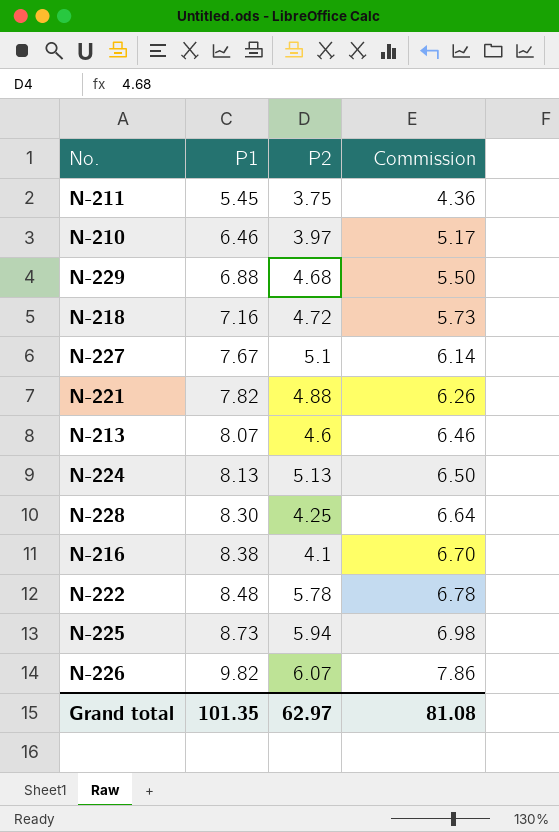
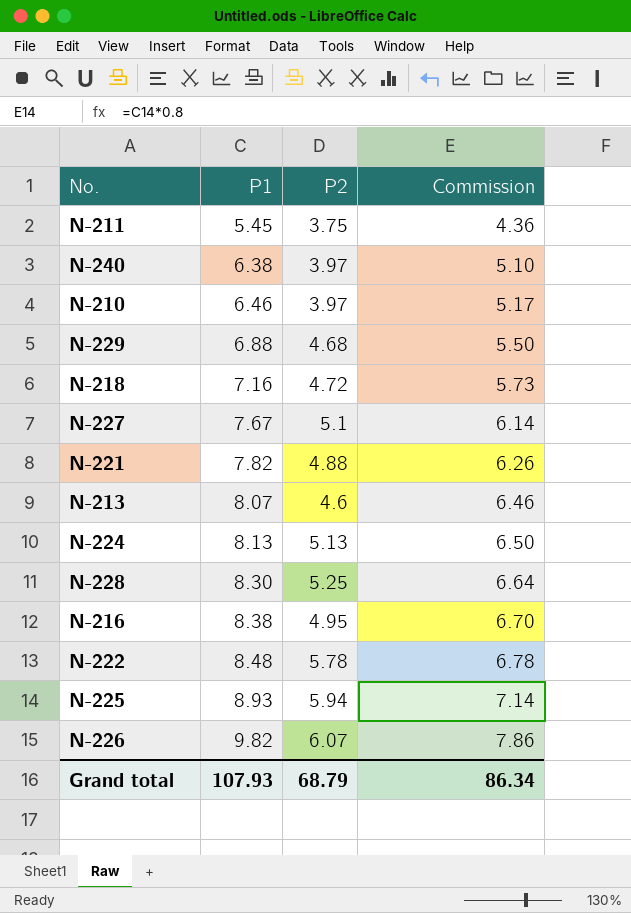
row N-240: none -> 6.38 | 3.97 | 5.10
N-228 | P2: 4.25 -> 5.25
N-216 | P2: 4.1 -> 4.95
N-225 | P1: 8.73 -> 8.93
N-225 | Commission: 6.98 -> 7.14
Grand total | P1: 101.35 -> 107.93
Grand total | P2: 62.97 -> 68.79
Grand total | Commission: 81.08 -> 86.34

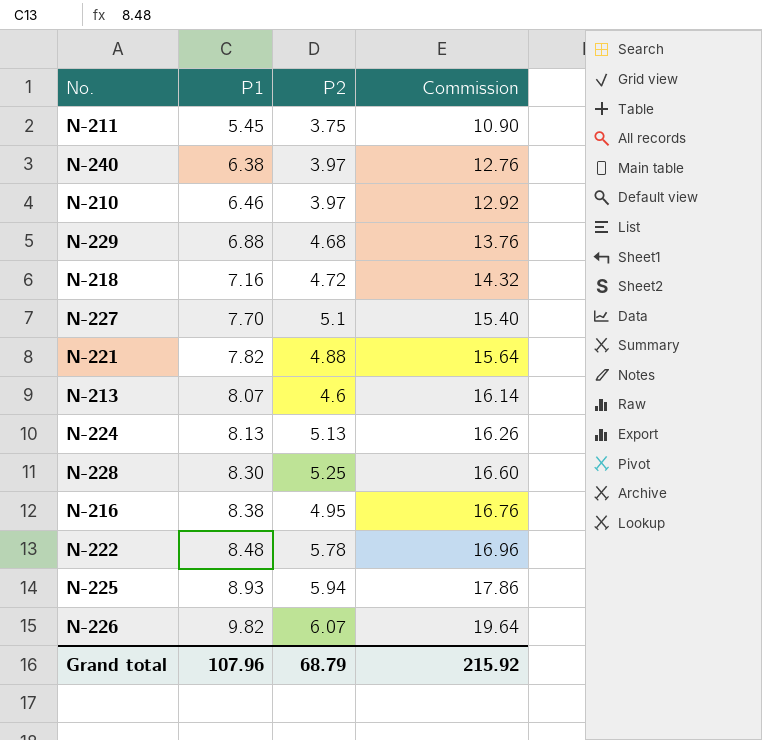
column Commission | formula: [P1] * 0.8 -> [P1] * 2
N-227 | P1: 7.67 -> 7.70
Grand total | P1: 107.93 -> 107.96
Grand total | Commission: 86.34 -> 215.92

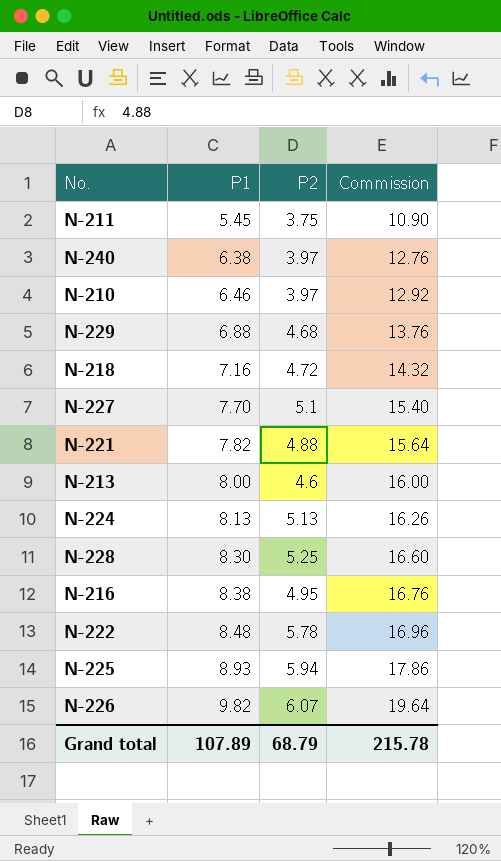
N-213 | P1: 8.07 -> 8.00
N-213 | Commission: 16.14 -> 16.00
Grand total | P1: 107.96 -> 107.89
Grand total | Commission: 215.92 -> 215.78

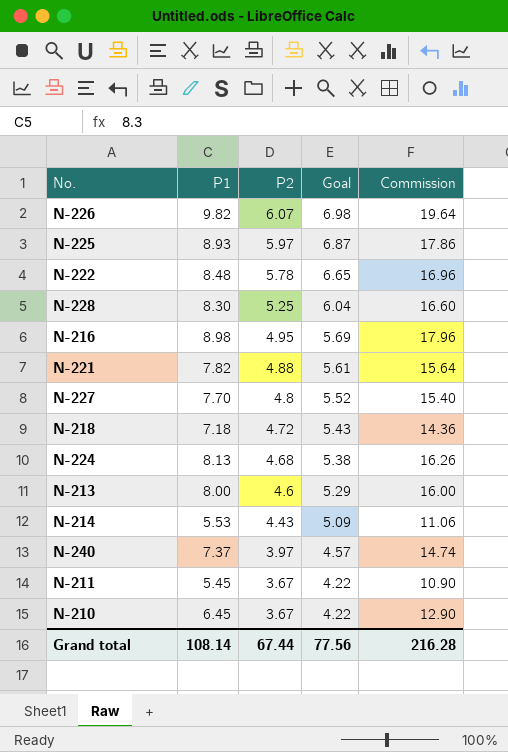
row order: P1 ascending -> P2 descending
column Goal | formula: none -> [P2] * 1.15
row N-229: 6.88 | 4.68 | 13.76 -> none
N-225 | P2: 5.94 -> 5.97
N-216 | P1: 8.38 -> 8.98
N-216 | Commission: 16.76 -> 17.96
N-227 | P2: 5.1 -> 4.8
N-218 | P1: 7.16 -> 7.18
N-218 | Commission: 14.32 -> 14.36
N-224 | P2: 5.13 -> 4.68
row N-214: none -> 5.53 | 4.43 | 5.09 | 11.06
N-240 | P1: 6.38 -> 7.37
N-240 | Commission: 12.76 -> 14.74
N-211 | P2: 3.75 -> 3.67
N-210 | P1: 6.46 -> 6.45
N-210 | P2: 3.97 -> 3.67
N-210 | Commission: 12.92 -> 12.90
Grand total | P1: 107.89 -> 108.14
Grand total | P2: 68.79 -> 67.44
Grand total | Commission: 215.78 -> 216.28

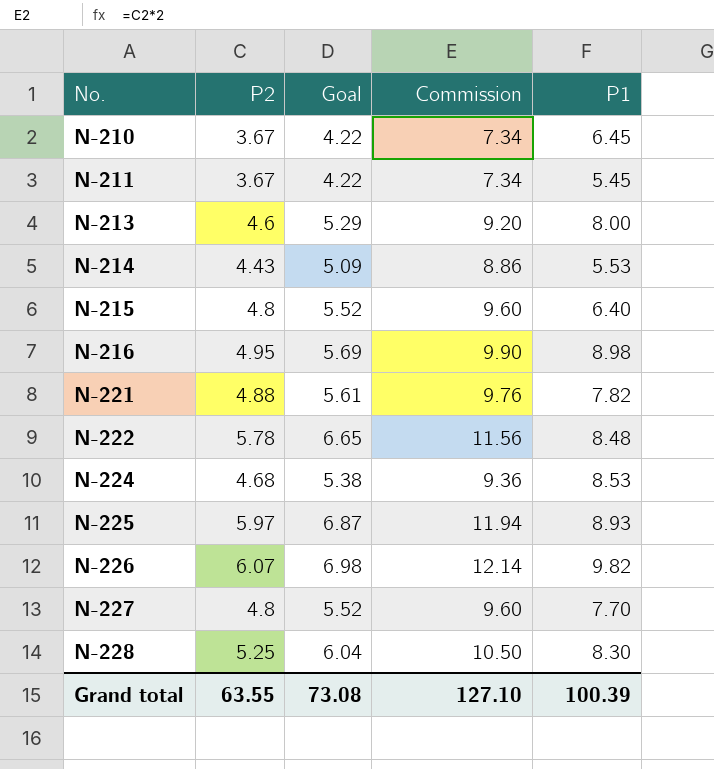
row order: P2 descending -> No. ascending
column Commission | formula: [P1] * 2 -> [P2] * 2
column P1 | position: 2 -> 5
row N-218: 7.18 | 4.72 | 5.43 | 14.36 -> none
row N-240: 7.37 | 3.97 | 4.57 | 14.74 -> none
row N-215: none -> 4.8 | 5.52 | 9.60 | 6.40
N-224 | P1: 8.13 -> 8.53
Grand total | P2: 67.44 -> 63.55
Grand total | Goal: 77.56 -> 73.08
Grand total | Commission: 216.28 -> 127.10
Grand total | P1: 108.14 -> 100.39

